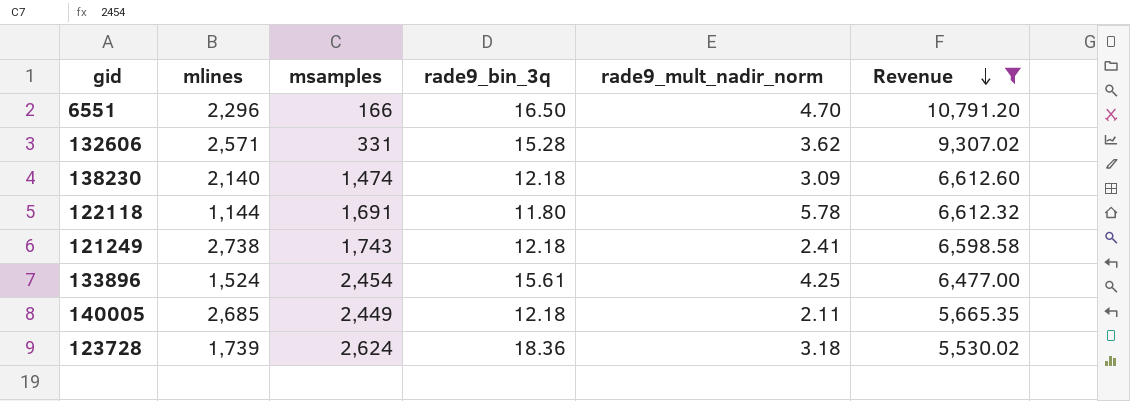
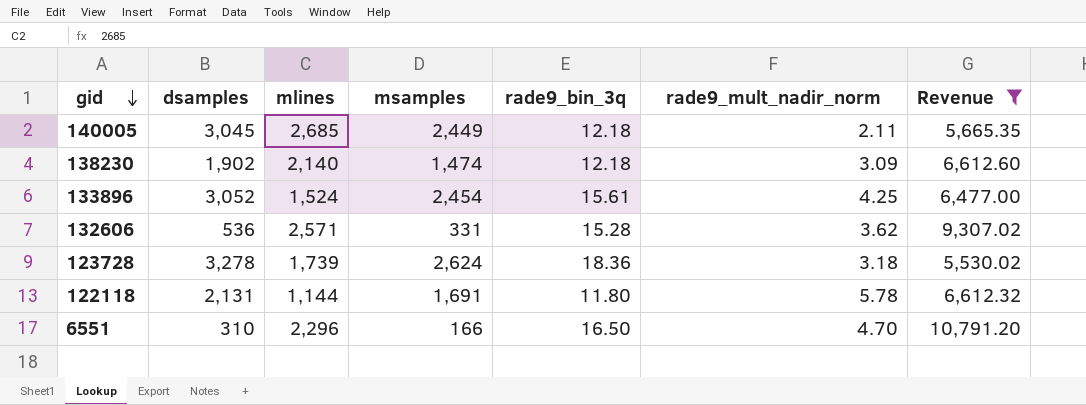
row order: Revenue descending -> gid descending
column dsamples | position: none -> 2
row 121249: 2,738 | 1,743 | 12.18 | 2.41 | 6,598.58 -> none

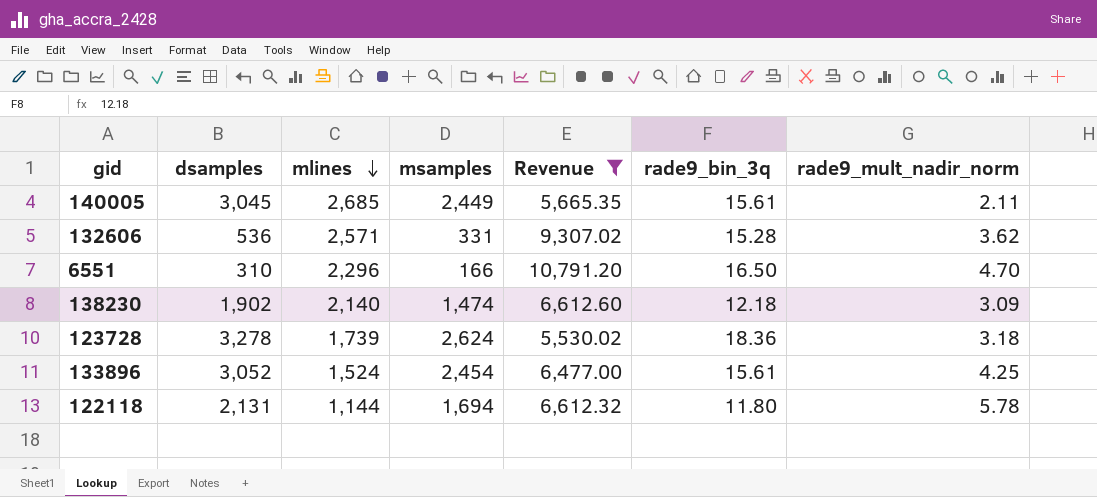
row order: gid descending -> mlines descending
column Revenue | position: 7 -> 5
140005 | rade9_bin_3q: 12.18 -> 15.61
122118 | msamples: 1,691 -> 1,694

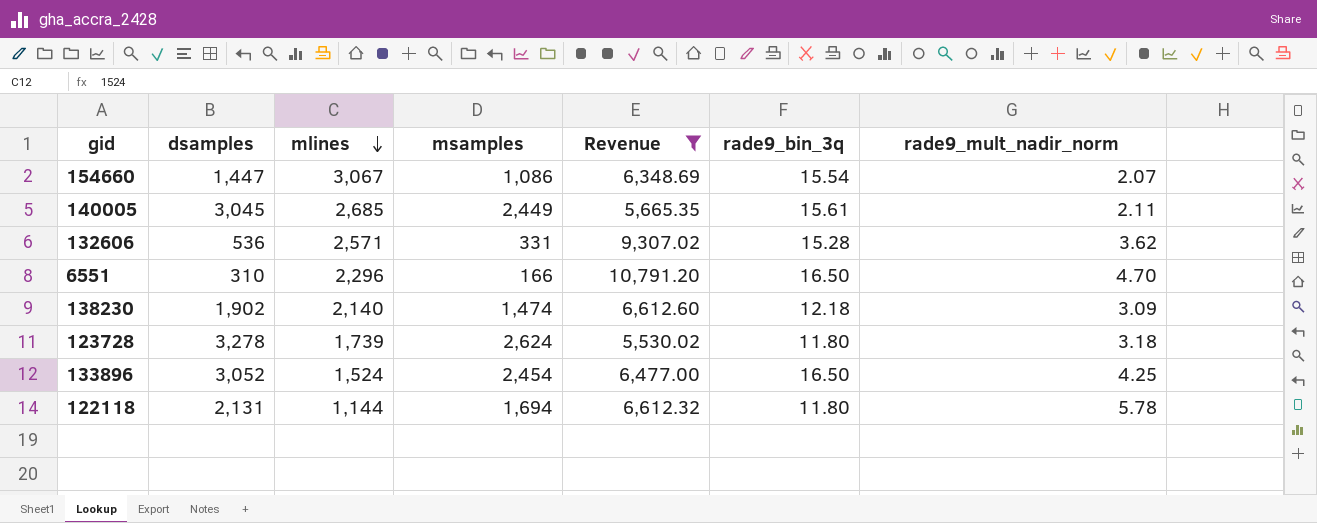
row 154660: none -> 1,447 | 3,067 | 1,086 | 6,348.69 | 15.54 | 2.07
123728 | rade9_bin_3q: 18.36 -> 11.80
133896 | rade9_bin_3q: 15.61 -> 16.50

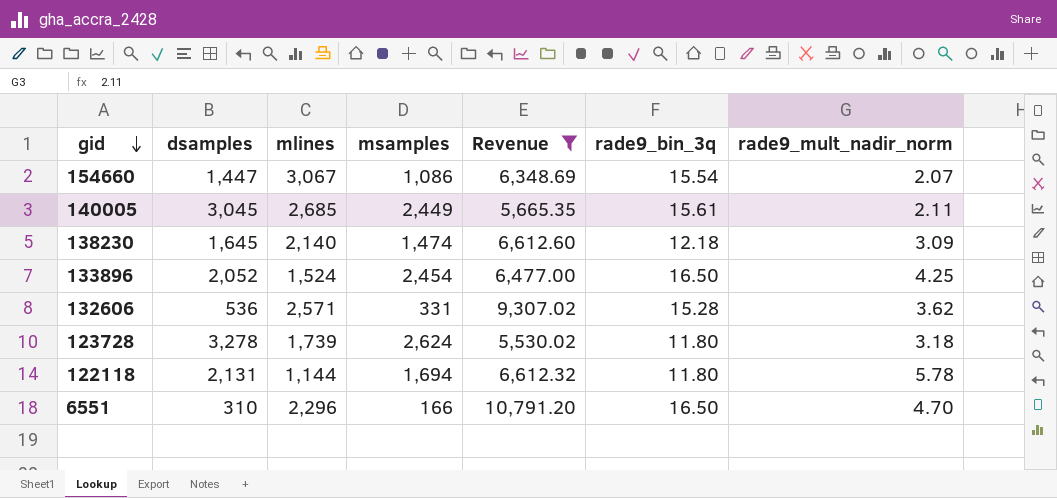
row order: mlines descending -> gid descending
138230 | dsamples: 1,902 -> 1,645
133896 | dsamples: 3,052 -> 2,052

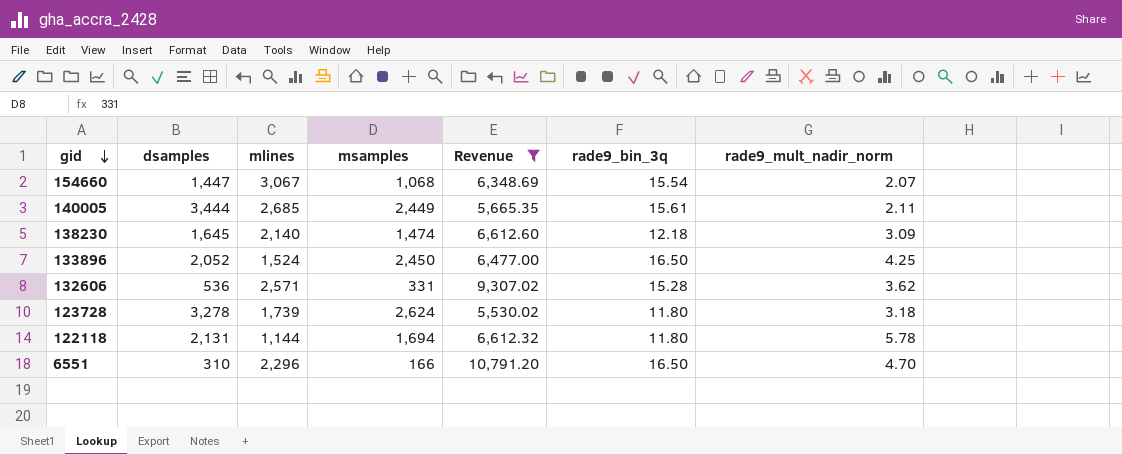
154660 | msamples: 1,086 -> 1,068
140005 | dsamples: 3,045 -> 3,444
133896 | msamples: 2,454 -> 2,450

